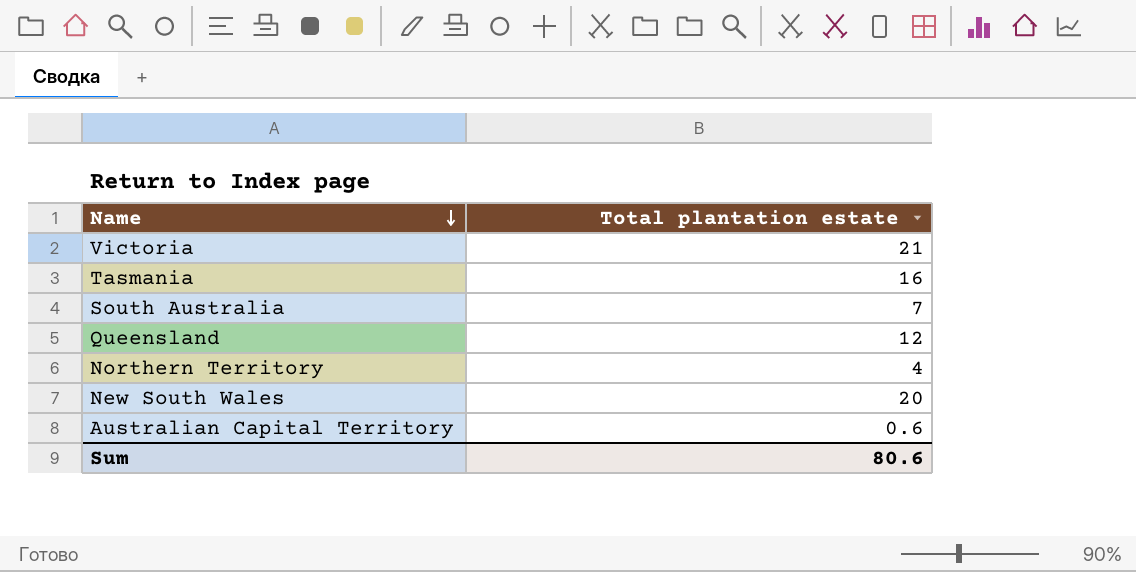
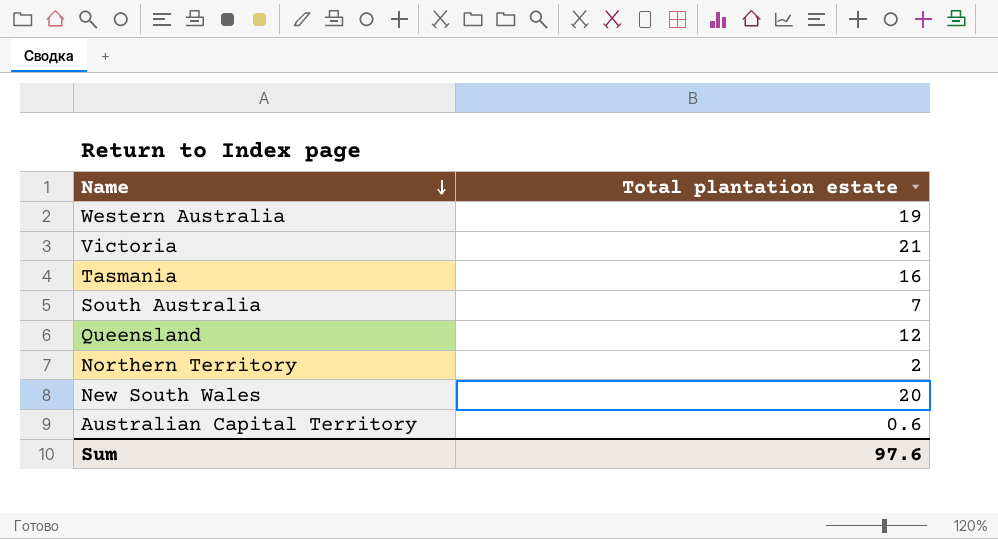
row Western Australia: none -> 19
Northern Territory | Total plantation estate: 4 -> 2
Sum | Total plantation estate: 80.6 -> 97.6

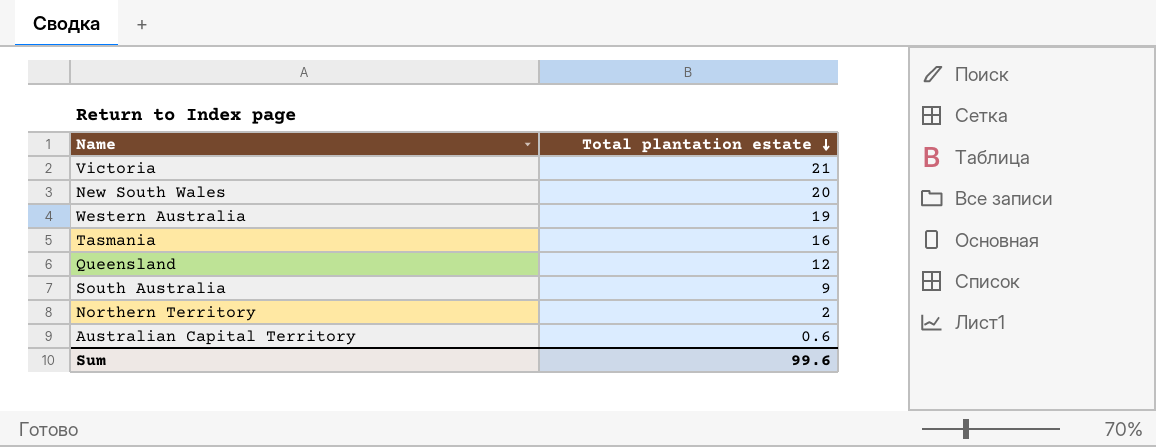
row order: Name descending -> Total plantation estate descending
South Australia | Total plantation estate: 7 -> 9
Sum | Total plantation estate: 97.6 -> 99.6

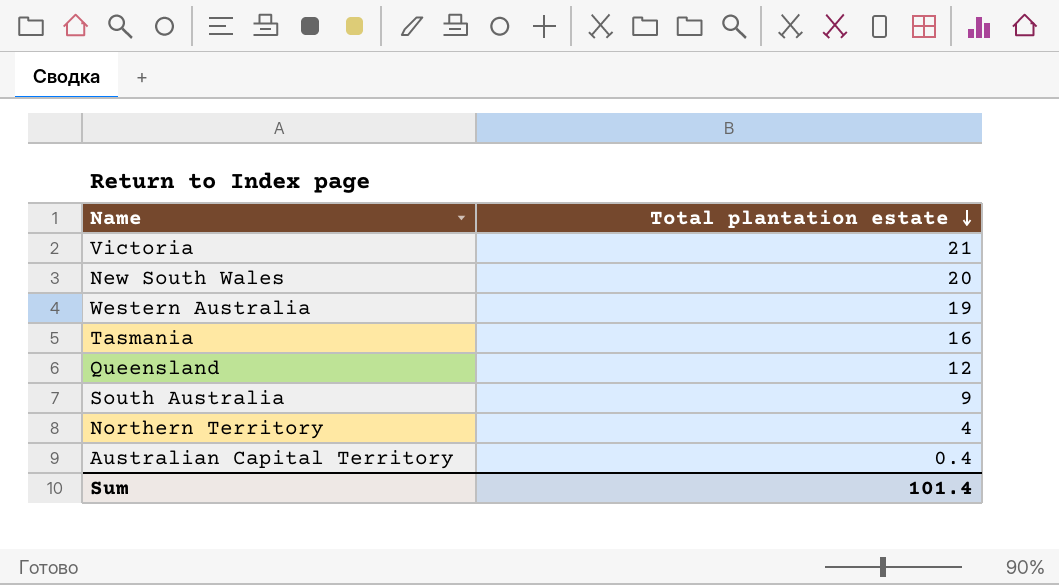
Northern Territory | Total plantation estate: 2 -> 4
Australian Capital Territory | Total plantation estate: 0.6 -> 0.4
Sum | Total plantation estate: 99.6 -> 101.4

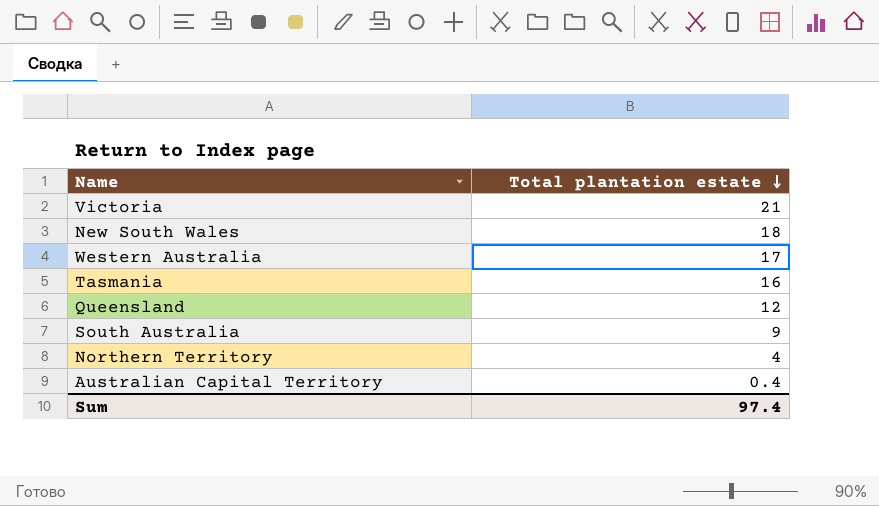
New South Wales | Total plantation estate: 20 -> 18
Western Australia | Total plantation estate: 19 -> 17
Sum | Total plantation estate: 101.4 -> 97.4

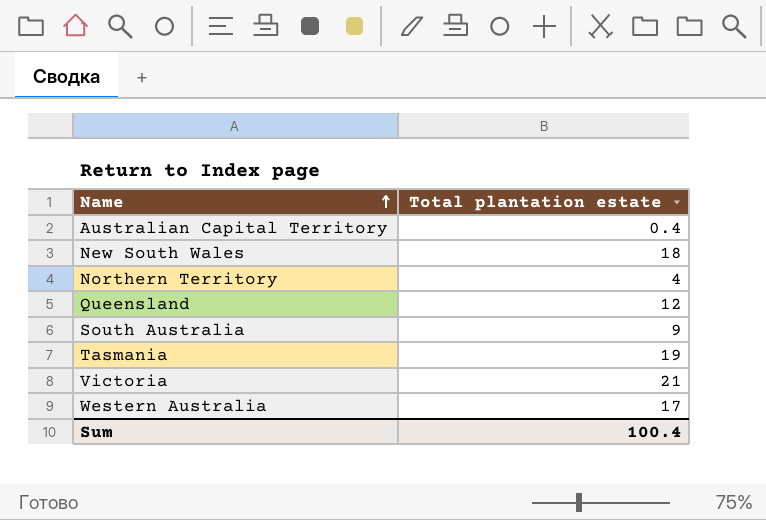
row order: Total plantation estate descending -> Name ascending
Tasmania | Total plantation estate: 16 -> 19
Sum | Total plantation estate: 97.4 -> 100.4

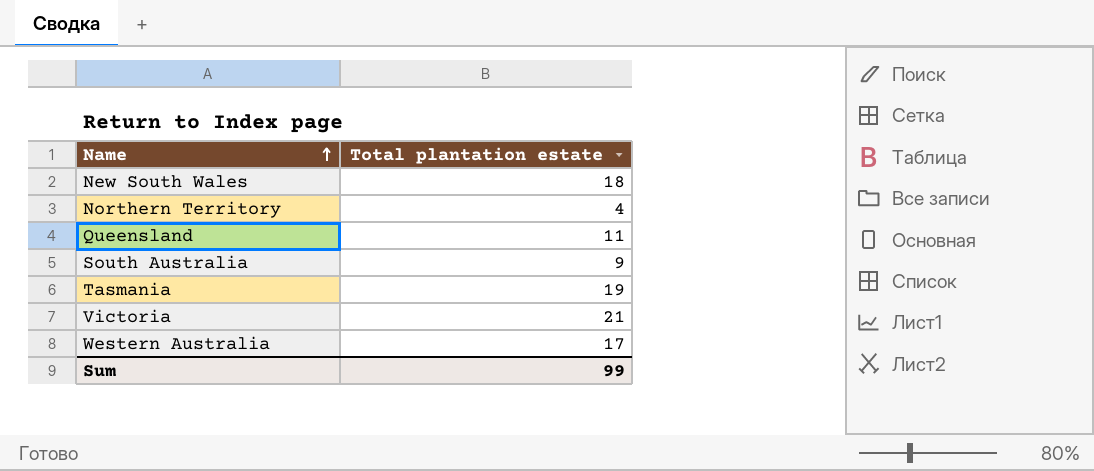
row Australian Capital Territory: 0.4 -> none
Queensland | Total plantation estate: 12 -> 11
Sum | Total plantation estate: 100.4 -> 99

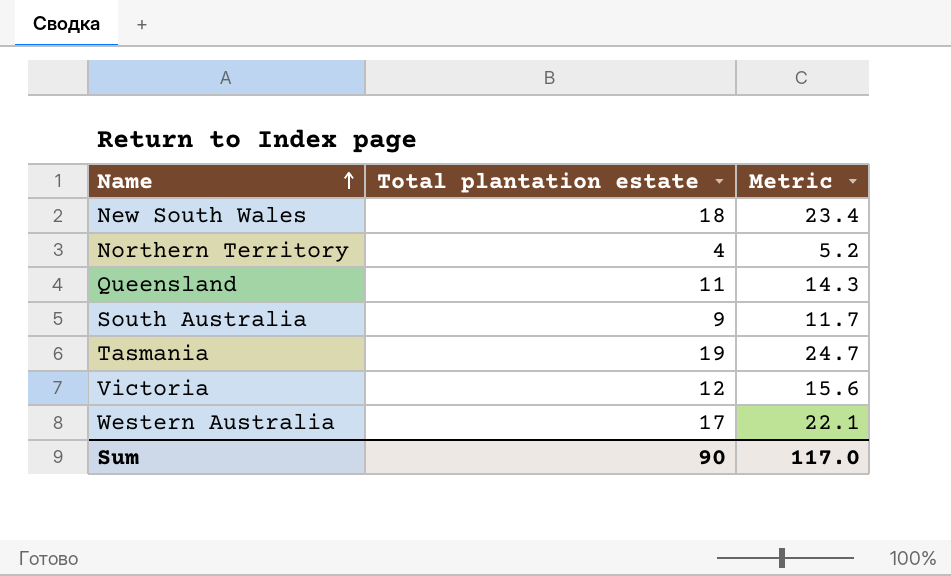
column Metric | formula: none -> [Total plantation estate] * 1.3
Victoria | Total plantation estate: 21 -> 12
Sum | Total plantation estate: 99 -> 90

